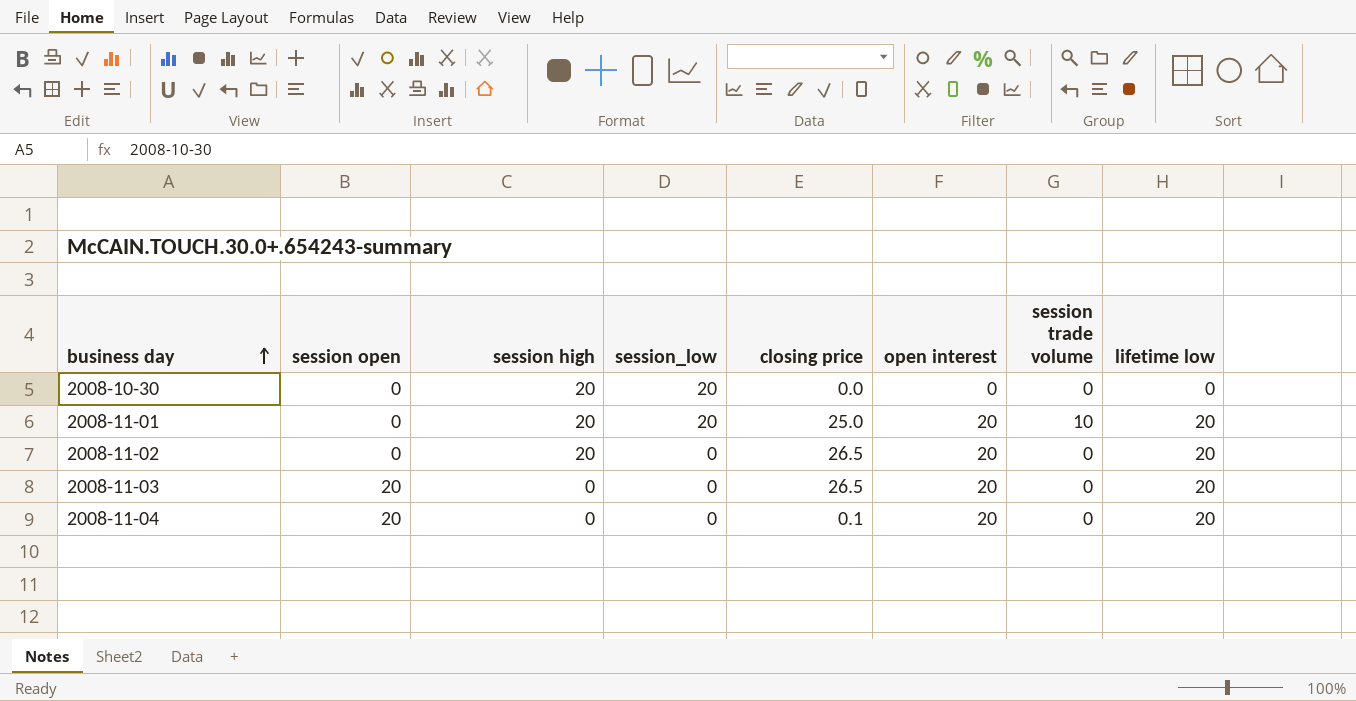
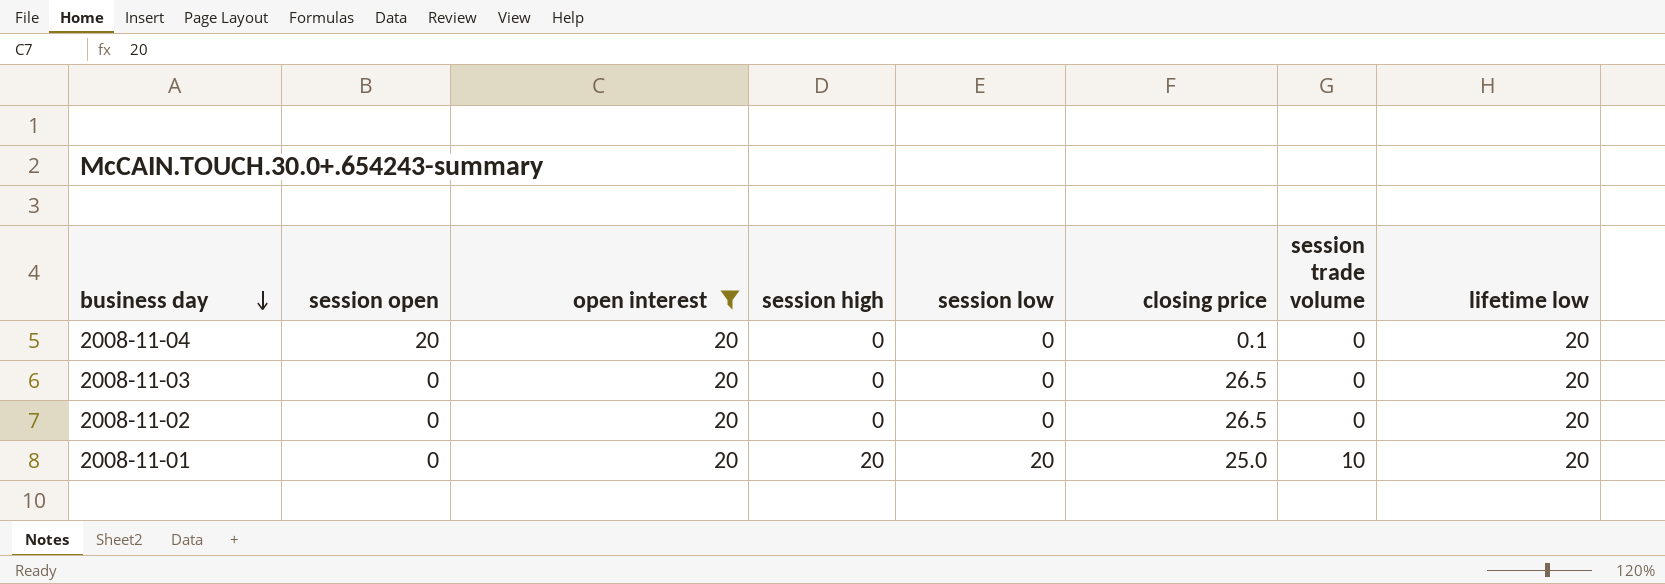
filter: none -> open interest = 20
row order: business day ascending -> business day descending
column open interest | position: 6 -> 3
column name: session_low -> session low
2008-11-03 | session open: 20 -> 0
2008-11-02 | session high: 20 -> 0

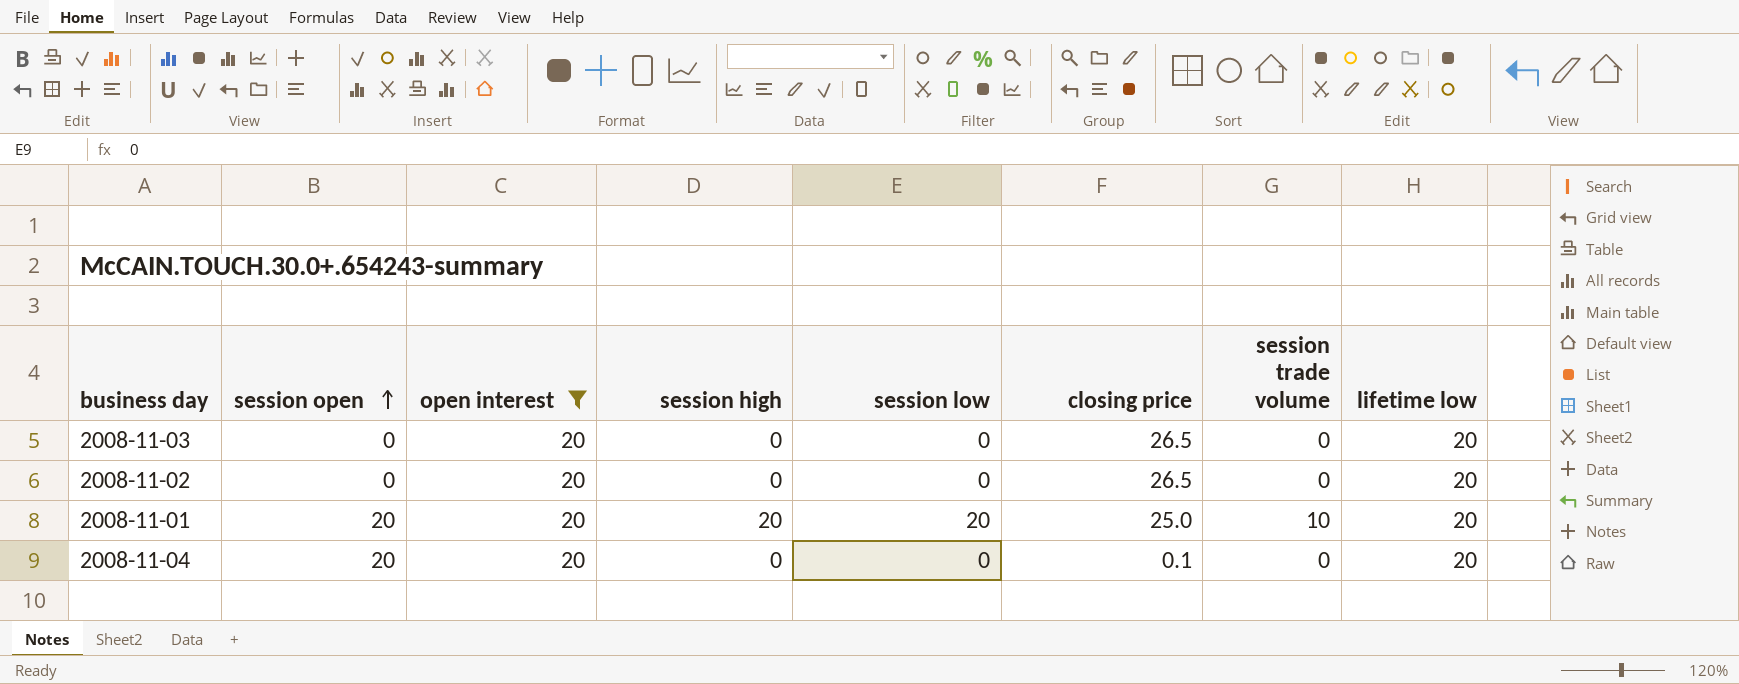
row order: business day descending -> session open ascending
2008-11-01 | session open: 0 -> 20

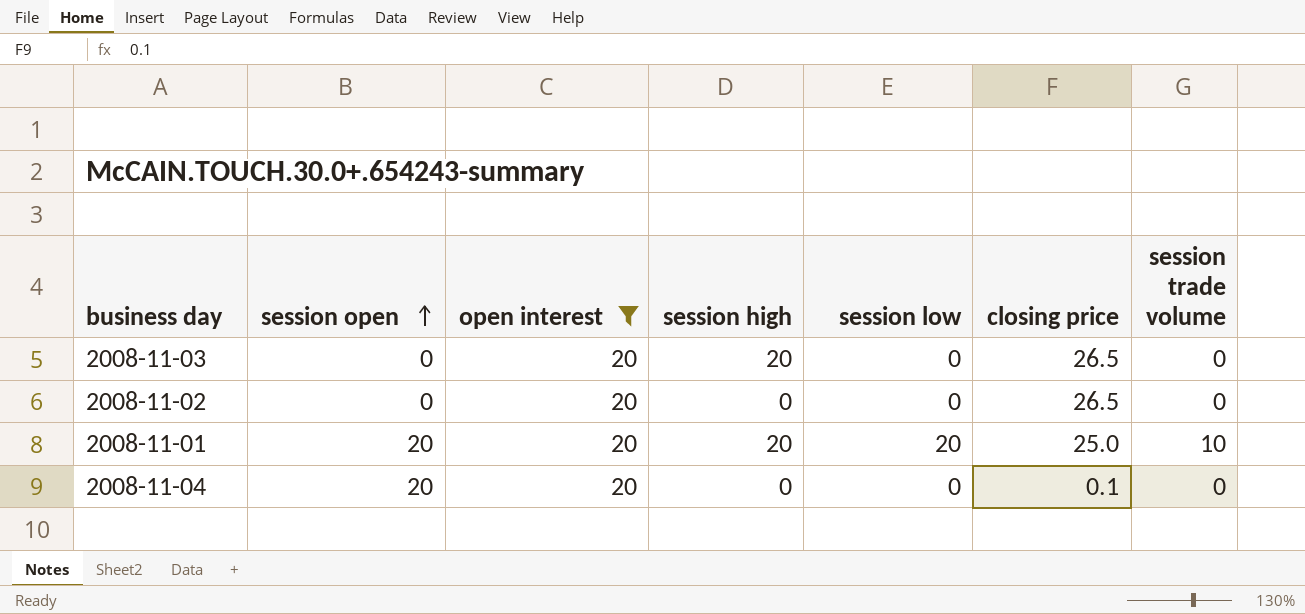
column lifetime low | position: 8 -> none
2008-11-03 | session high: 0 -> 20

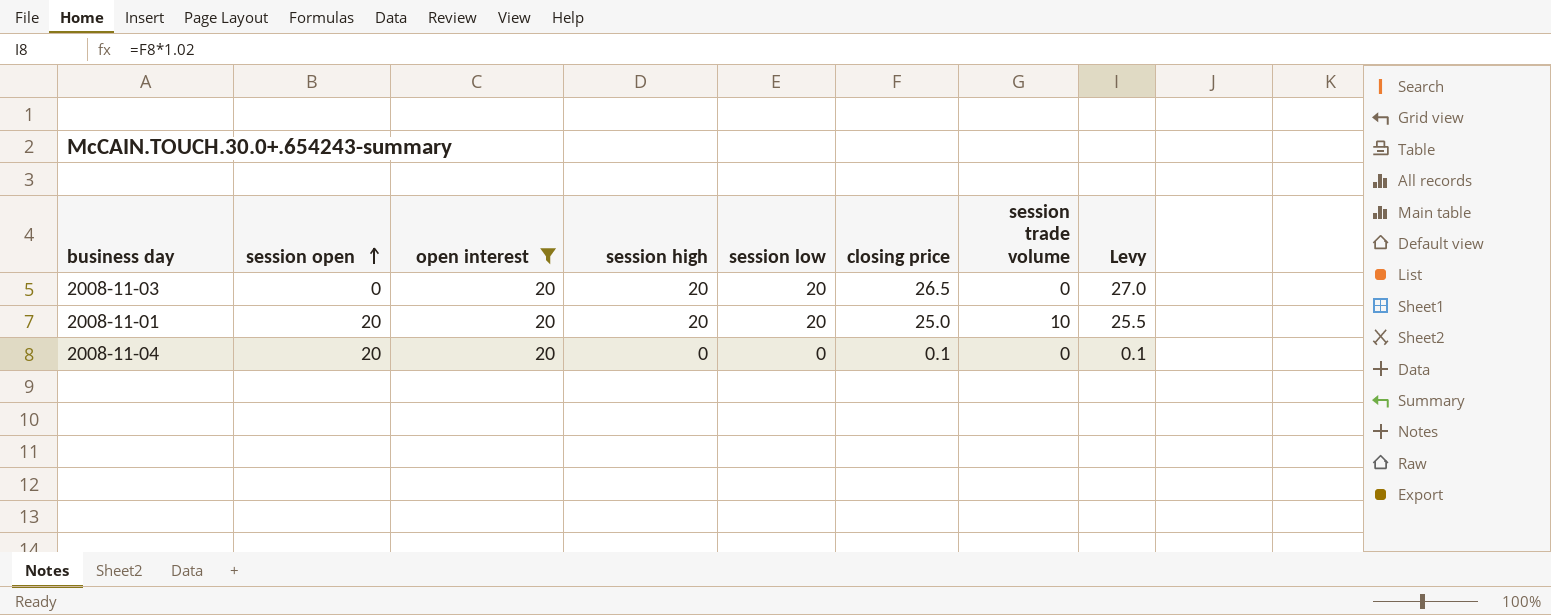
column Levy | formula: none -> [closing price] * 1.02
row 2008-11-02: 0 | 20 | 0 | 0 | 26.5 | 0 -> none
2008-11-03 | session low: 0 -> 20

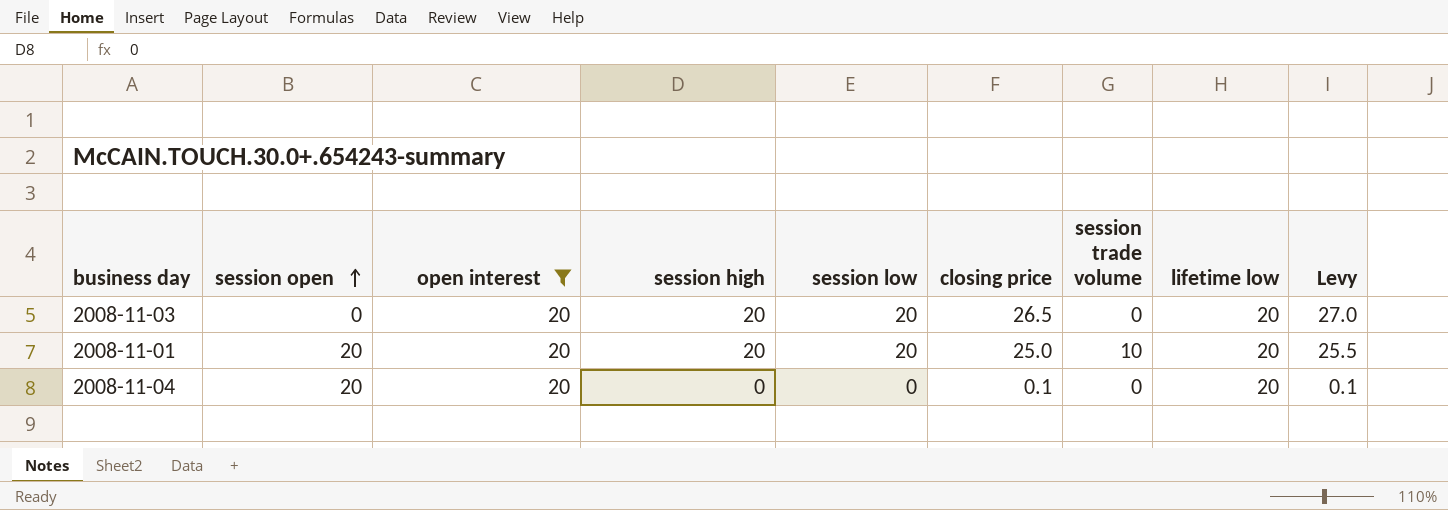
column lifetime low | position: none -> 8

